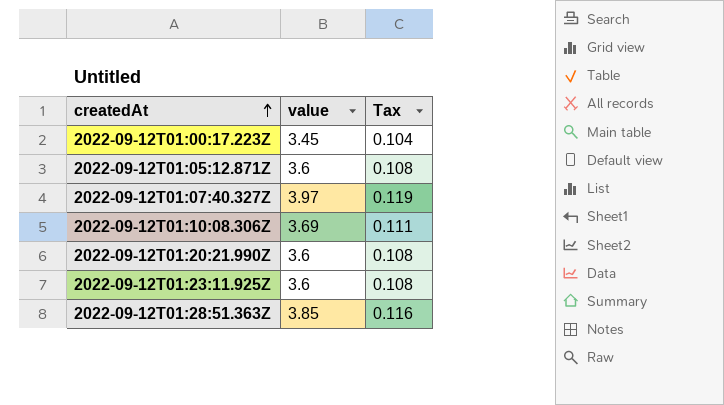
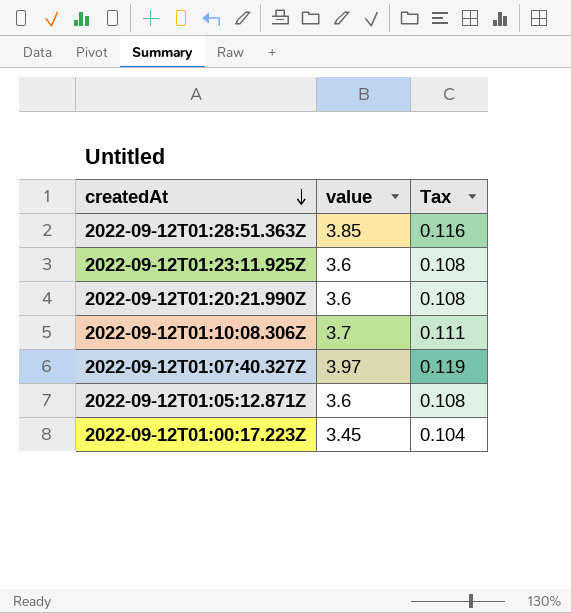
row order: createdAt ascending -> createdAt descending
2022-09-12T01:10:08.306Z | value: 3.69 -> 3.7

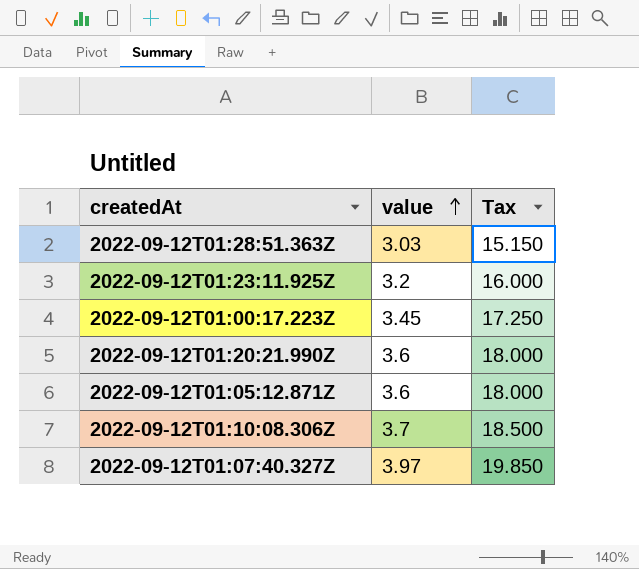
row order: createdAt descending -> value ascending
column Tax | formula: [value] * 0.03 -> [value] * 5
2022-09-12T01:28:51.363Z | value: 3.85 -> 3.03
2022-09-12T01:23:11.925Z | value: 3.6 -> 3.2

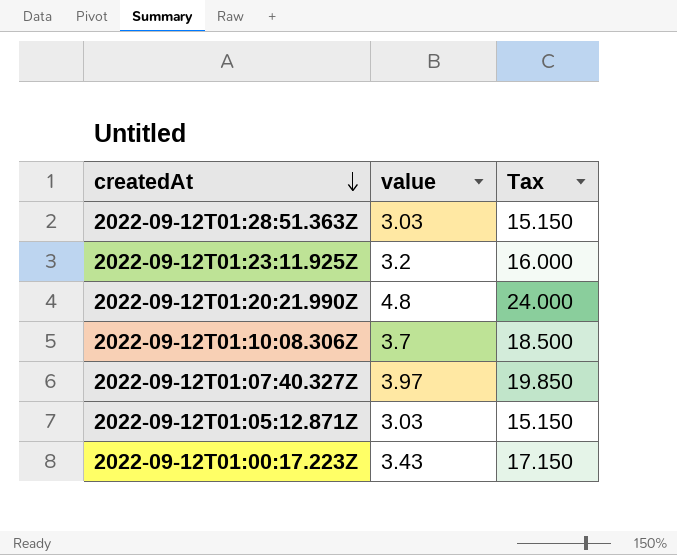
row order: value ascending -> createdAt descending
2022-09-12T01:20:21.990Z | value: 3.6 -> 4.8
2022-09-12T01:20:21.990Z | Tax: 18.000 -> 24.000
2022-09-12T01:05:12.871Z | value: 3.6 -> 3.03
2022-09-12T01:05:12.871Z | Tax: 18.000 -> 15.150
2022-09-12T01:00:17.223Z | value: 3.45 -> 3.43
2022-09-12T01:00:17.223Z | Tax: 17.250 -> 17.150

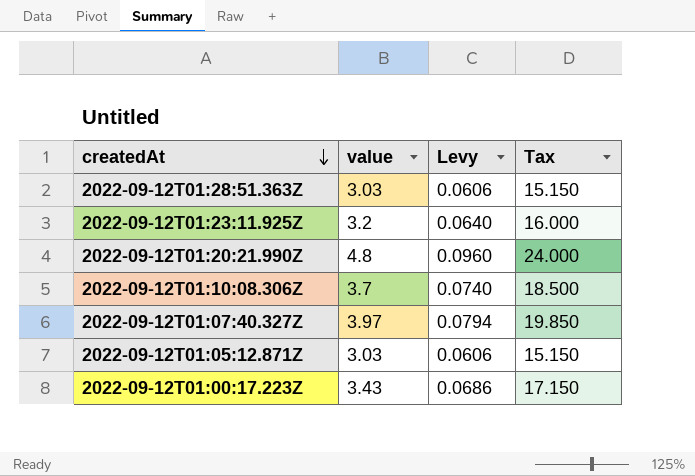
column Levy | formula: none -> [value] * 0.02

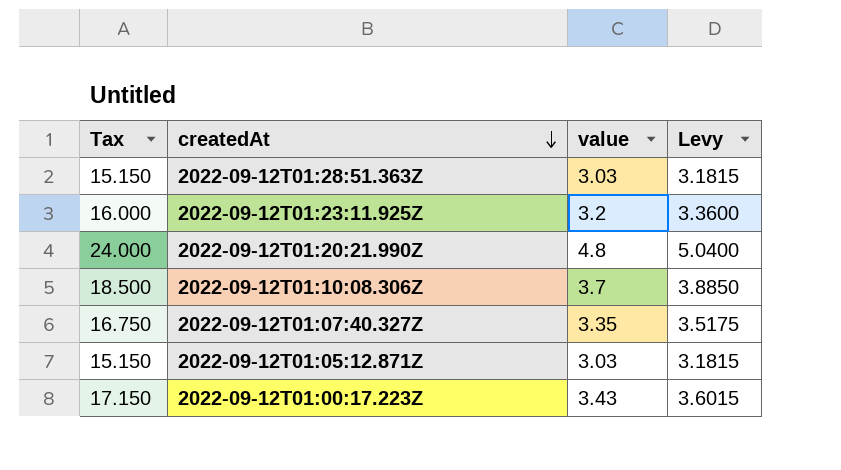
column Tax | position: 4 -> 1
column Levy | formula: [value] * 0.02 -> [value] * 1.05
2022-09-12T01:07:40.327Z | Tax: 19.850 -> 16.750
2022-09-12T01:07:40.327Z | value: 3.97 -> 3.35

